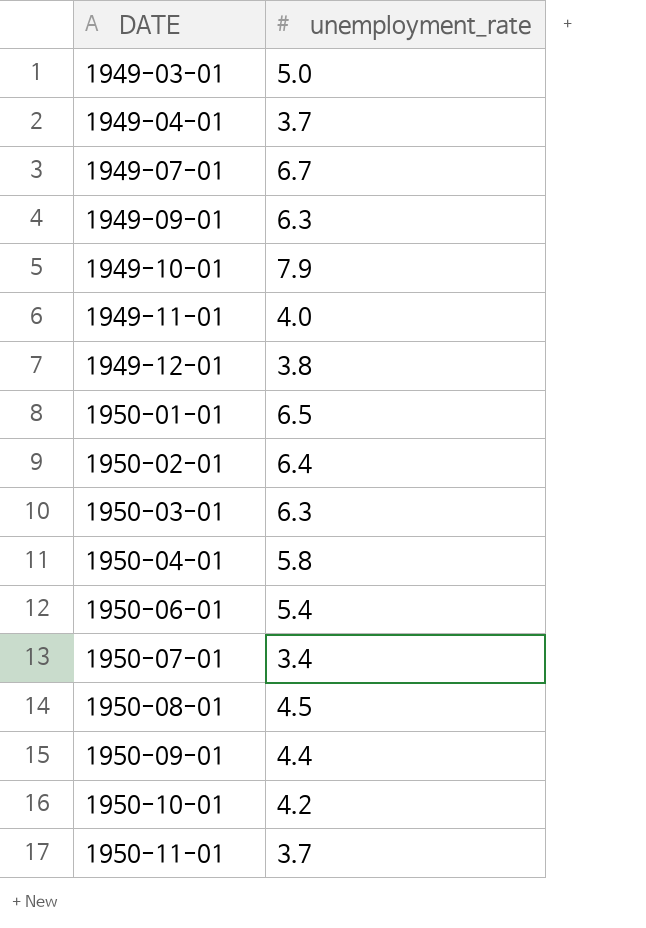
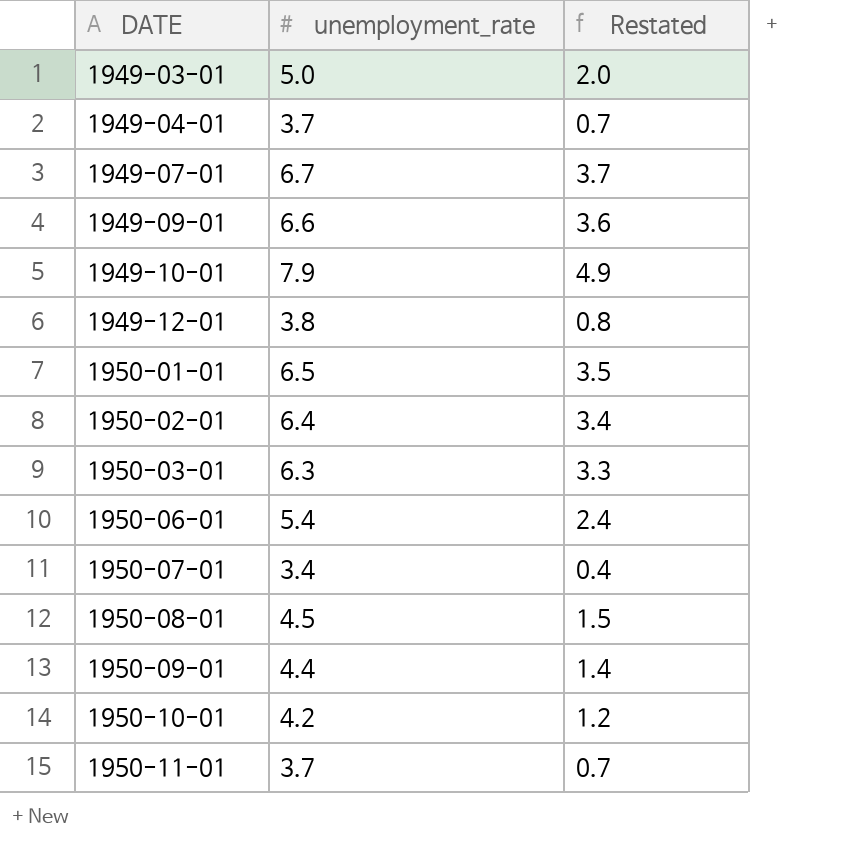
column Restated | formula: none -> [unemployment_rate] - 3
row 1949-11-01: 4.0 -> none
row 1950-04-01: 5.8 -> none
1949-09-01 | unemployment_rate: 6.3 -> 6.6

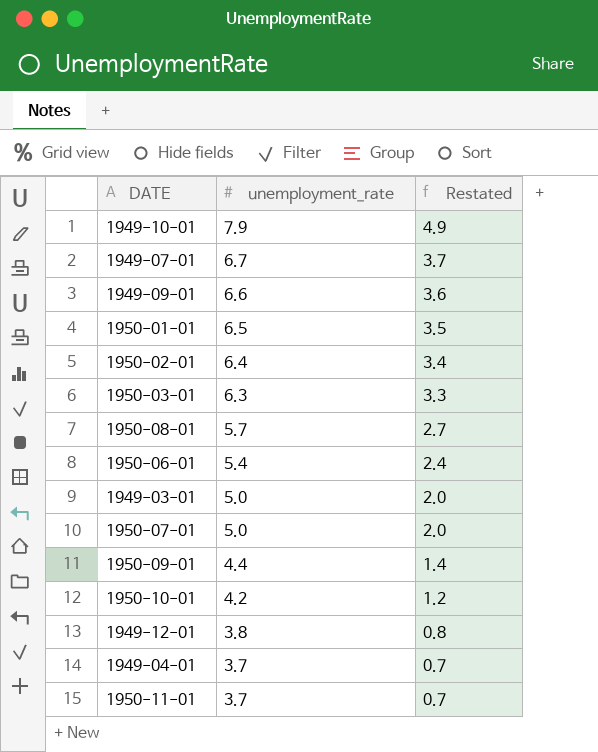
row order: DATE ascending -> unemployment_rate descending
1950-08-01 | unemployment_rate: 4.5 -> 5.7
1950-08-01 | Restated: 1.5 -> 2.7
1950-07-01 | unemployment_rate: 3.4 -> 5.0
1950-07-01 | Restated: 0.4 -> 2.0

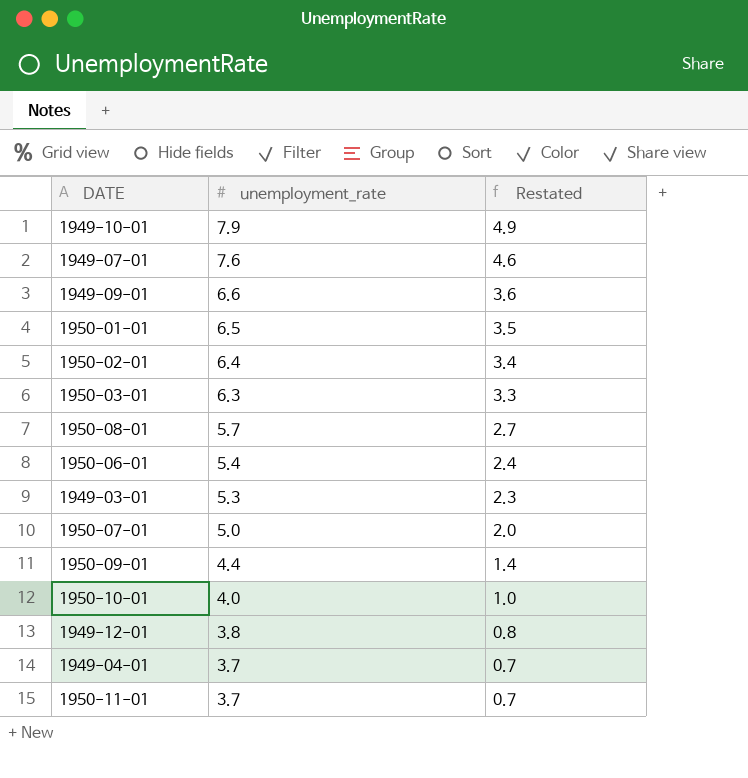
1949-07-01 | unemployment_rate: 6.7 -> 7.6
1949-07-01 | Restated: 3.7 -> 4.6
1949-03-01 | unemployment_rate: 5.0 -> 5.3
1949-03-01 | Restated: 2.0 -> 2.3
1950-10-01 | unemployment_rate: 4.2 -> 4.0
1950-10-01 | Restated: 1.2 -> 1.0

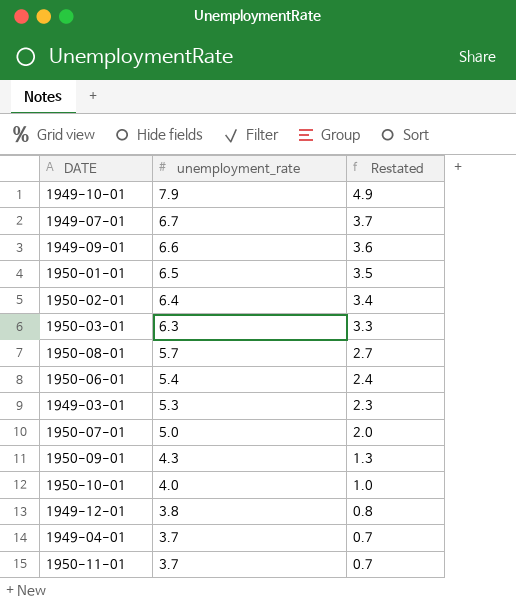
1949-07-01 | unemployment_rate: 7.6 -> 6.7
1949-07-01 | Restated: 4.6 -> 3.7
1950-09-01 | unemployment_rate: 4.4 -> 4.3
1950-09-01 | Restated: 1.4 -> 1.3

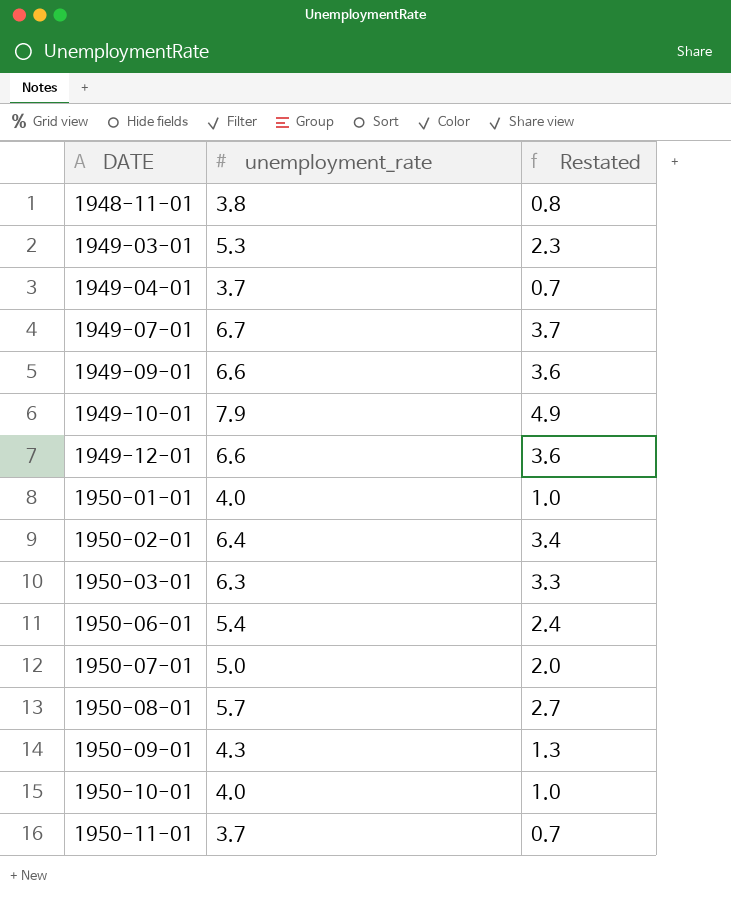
row order: unemployment_rate descending -> DATE ascending
row 1948-11-01: none -> 3.8 | 0.8
1949-12-01 | unemployment_rate: 3.8 -> 6.6
1949-12-01 | Restated: 0.8 -> 3.6
1950-01-01 | unemployment_rate: 6.5 -> 4.0
1950-01-01 | Restated: 3.5 -> 1.0

